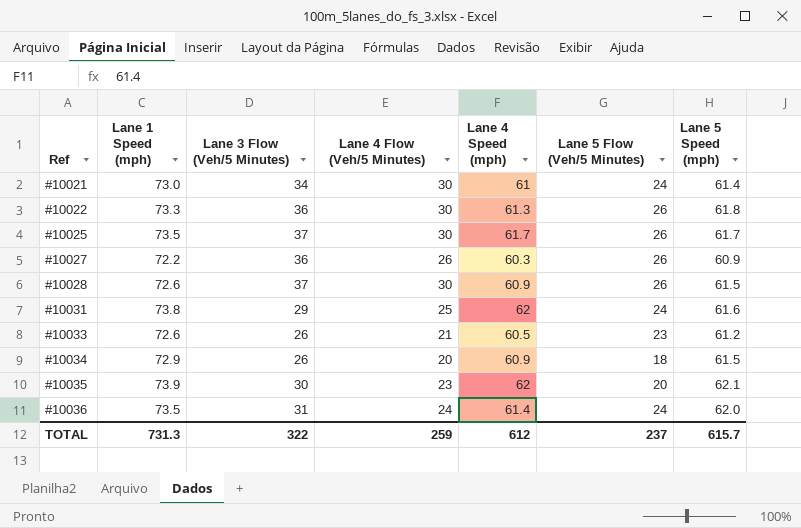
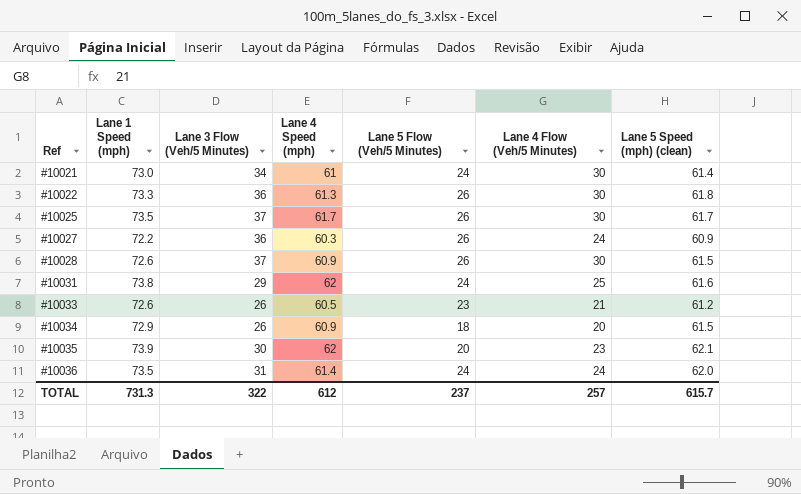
column Lane 4 Flow (Veh/5 Minutes) | position: 4 -> 6
column name: Lane 5 Speed (mph) -> Lane 5 Speed (mph) (clean)
#10027 | Lane 4 Flow (Veh/5 Minutes): 26 -> 24
TOTAL | Lane 4 Flow (Veh/5 Minutes): 259 -> 257

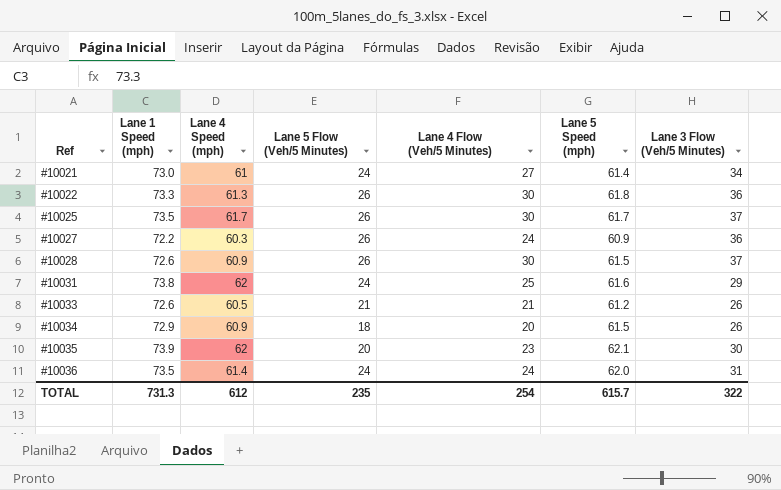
column name: Lane 5 Speed (mph) (clean) -> Lane 5 Speed (mph)
column Lane 3 Flow (Veh/5 Minutes) | position: 3 -> 7
#10021 | Lane 4 Flow (Veh/5 Minutes): 30 -> 27
#10033 | Lane 5 Flow (Veh/5 Minutes): 23 -> 21
TOTAL | Lane 5 Flow (Veh/5 Minutes): 237 -> 235
TOTAL | Lane 4 Flow (Veh/5 Minutes): 257 -> 254

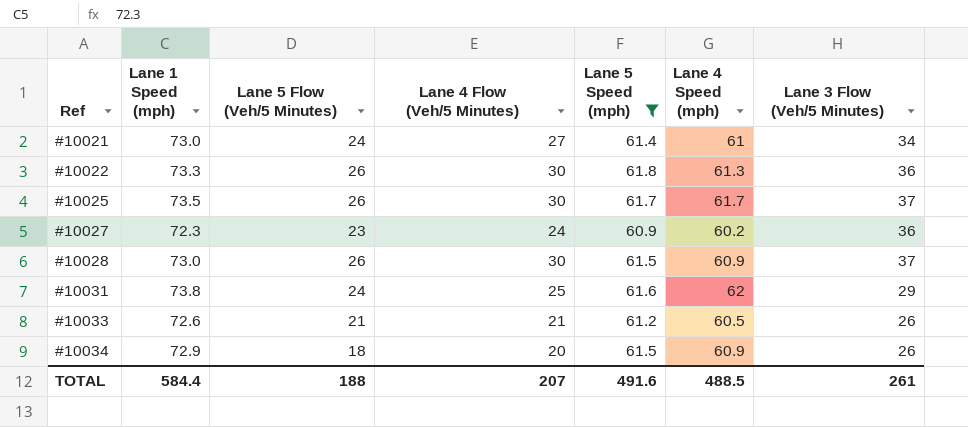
filter: none -> Lane 5 Speed (mph) <= 61.8
column Lane 4 Speed (mph) | position: 3 -> 6
#10027 | Lane 1 Speed (mph): 72.2 -> 72.3
#10027 | Lane 5 Flow (Veh/5 Minutes): 26 -> 23
#10027 | Lane 4 Speed (mph): 60.3 -> 60.2
#10028 | Lane 1 Speed (mph): 72.6 -> 73.0
TOTAL | Lane 1 Speed (mph): 731.3 -> 584.4
TOTAL | Lane 5 Flow (Veh/5 Minutes): 235 -> 188
TOTAL | Lane 4 Flow (Veh/5 Minutes): 254 -> 207
TOTAL | Lane 5 Speed (mph): 615.7 -> 491.6
TOTAL | Lane 4 Speed (mph): 612 -> 488.5
TOTAL | Lane 3 Flow (Veh/5 Minutes): 322 -> 261

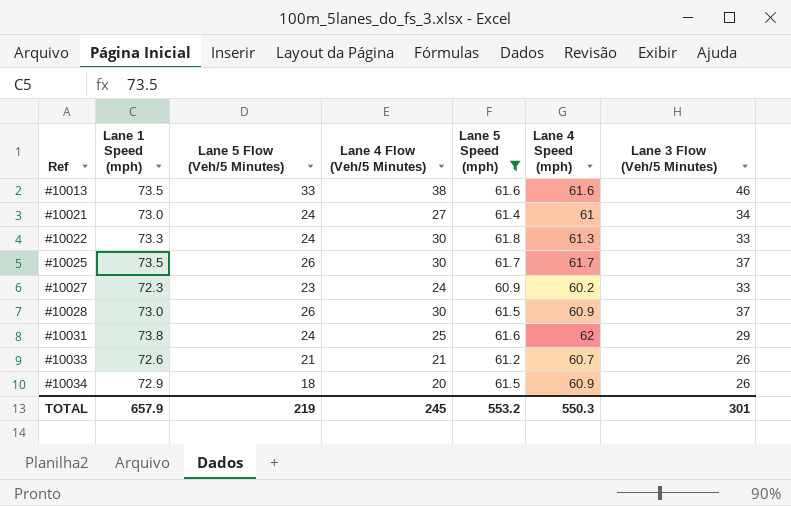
row #10013: none -> 73.5 | 33 | 38 | 61.6 | 61.6 | 46
#10022 | Lane 5 Flow (Veh/5 Minutes): 26 -> 24
#10022 | Lane 3 Flow (Veh/5 Minutes): 36 -> 33
#10027 | Lane 3 Flow (Veh/5 Minutes): 36 -> 33
#10033 | Lane 4 Speed (mph): 60.5 -> 60.7
TOTAL | Lane 1 Speed (mph): 584.4 -> 657.9
TOTAL | Lane 5 Flow (Veh/5 Minutes): 188 -> 219
TOTAL | Lane 4 Flow (Veh/5 Minutes): 207 -> 245
TOTAL | Lane 5 Speed (mph): 491.6 -> 553.2
TOTAL | Lane 4 Speed (mph): 488.5 -> 550.3
TOTAL | Lane 3 Flow (Veh/5 Minutes): 261 -> 301

